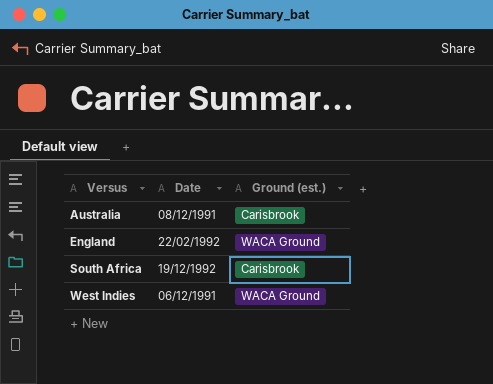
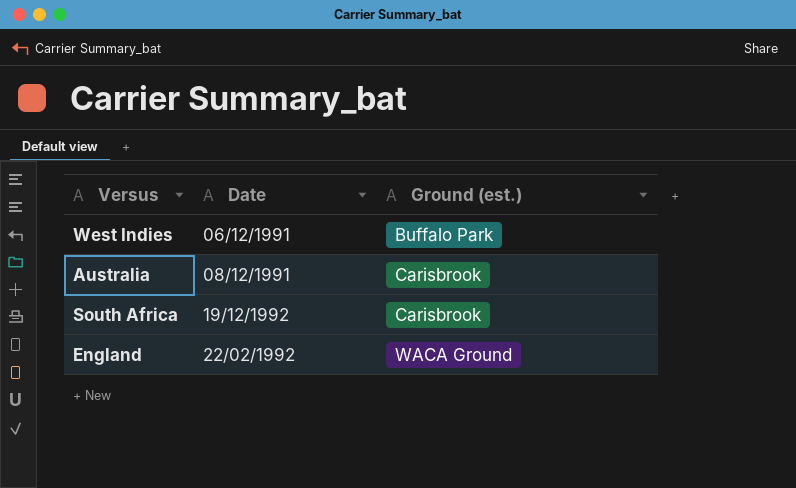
row order: Versus ascending -> Ground (est.) ascending
West Indies | Ground (est.): WACA Ground -> Buffalo Park

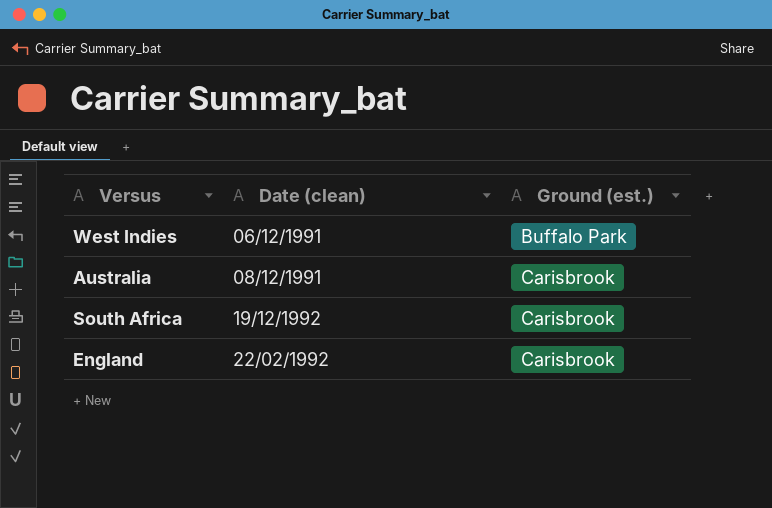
column name: Date -> Date (clean)
England | Ground (est.): WACA Ground -> Carisbrook

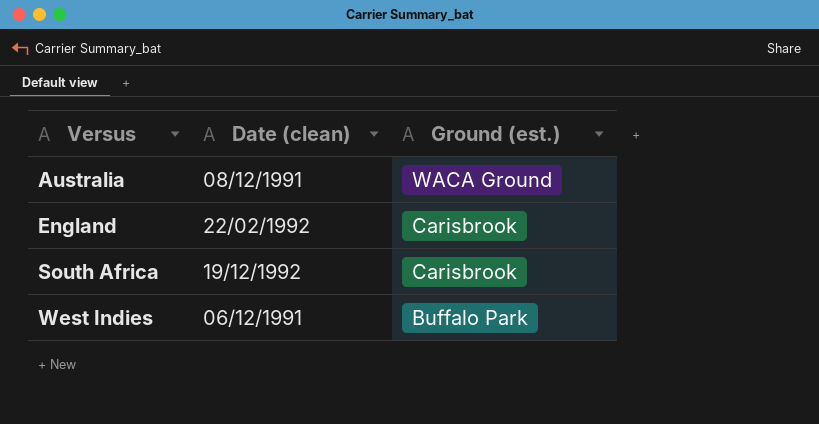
row order: Ground (est.) ascending -> Versus ascending
Australia | Ground (est.): Carisbrook -> WACA Ground

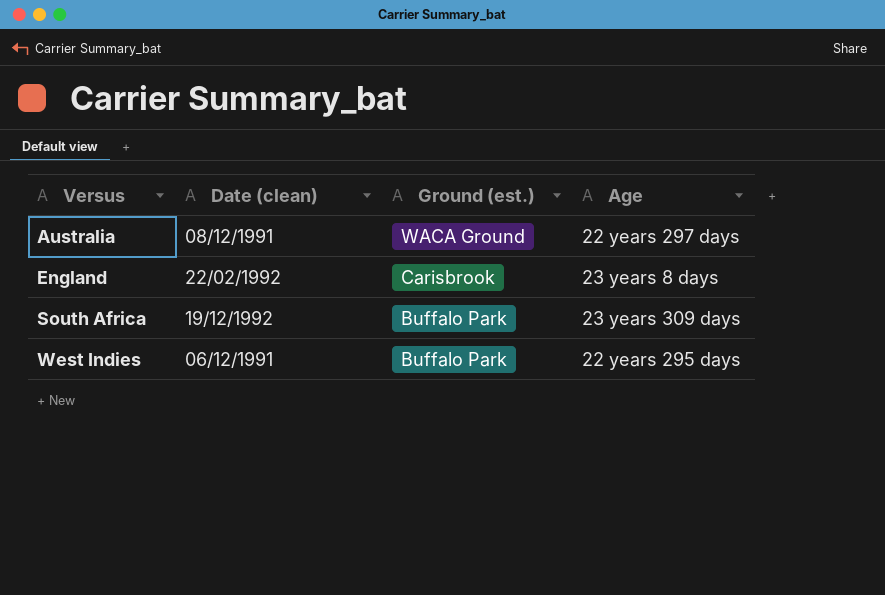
column Age | position: none -> 4
South Africa | Ground (est.): Carisbrook -> Buffalo Park

